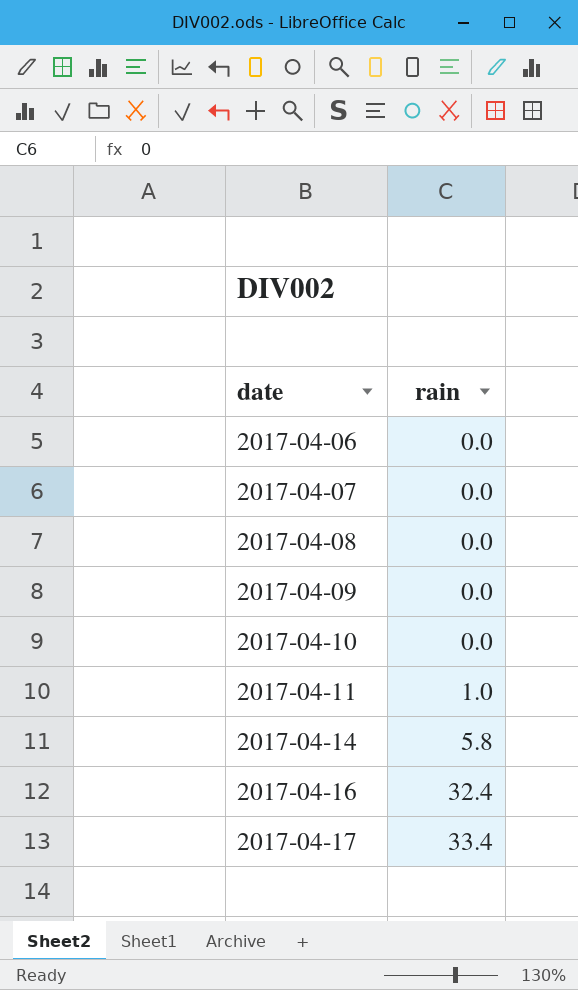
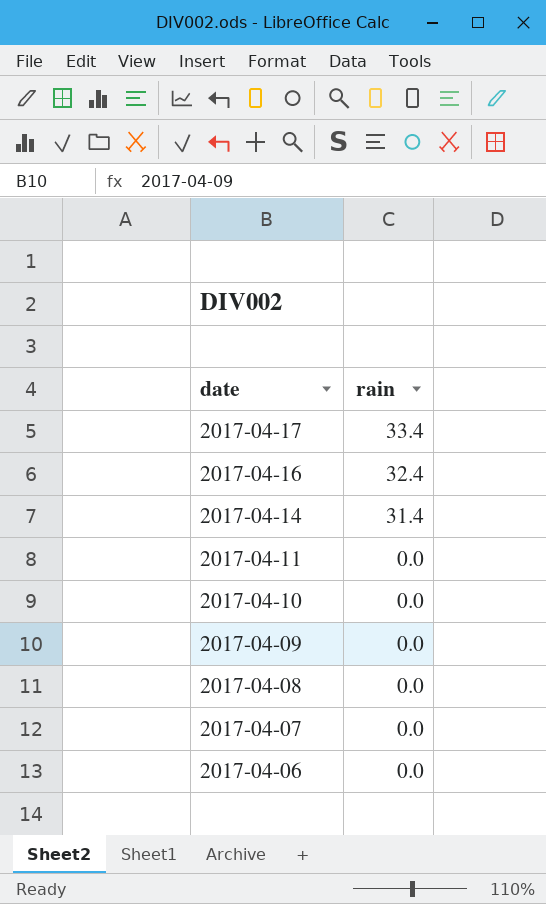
row order: date ascending -> date descending
2017-04-14 | rain: 5.8 -> 31.4
2017-04-11 | rain: 1.0 -> 0.0

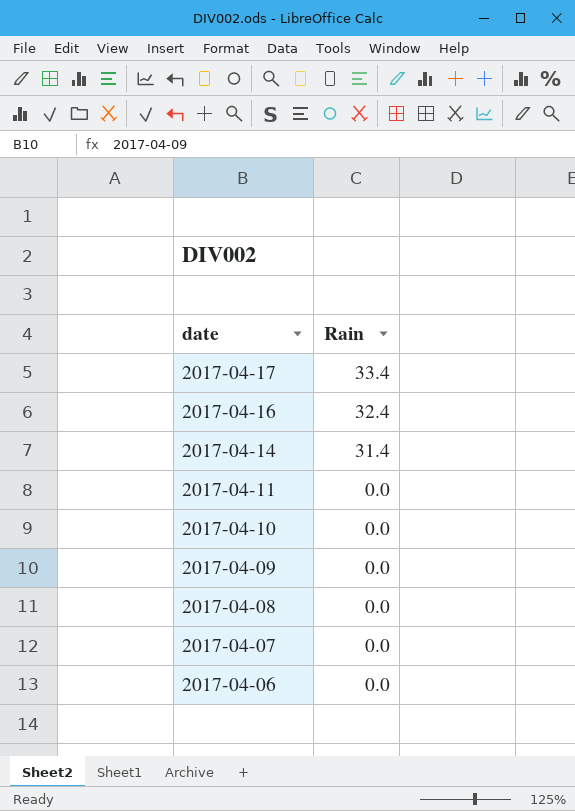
column name: rain -> Rain

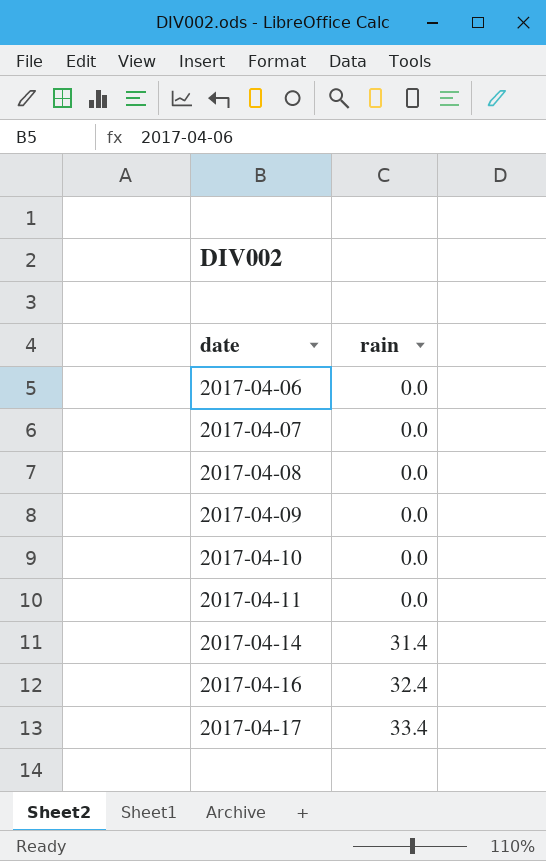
row order: date descending -> date ascending
column name: Rain -> rain

